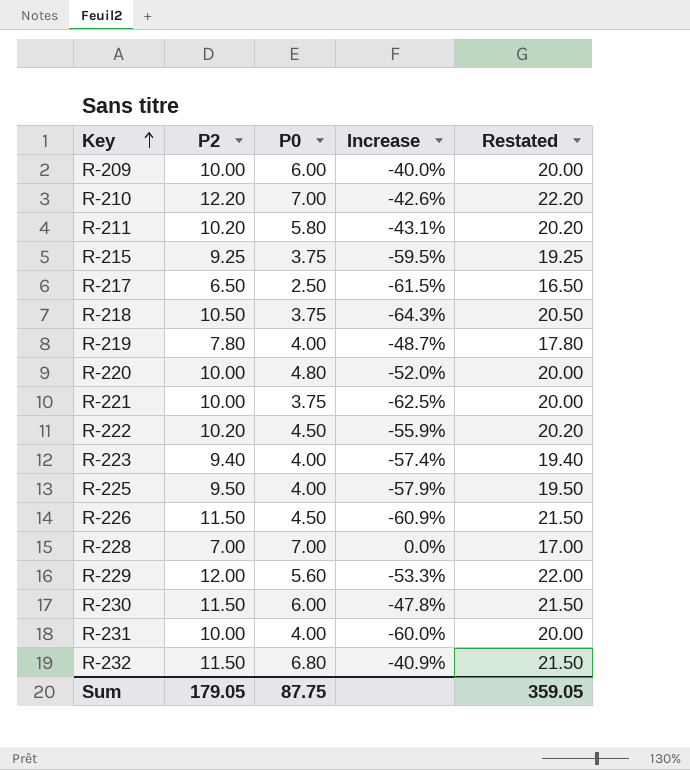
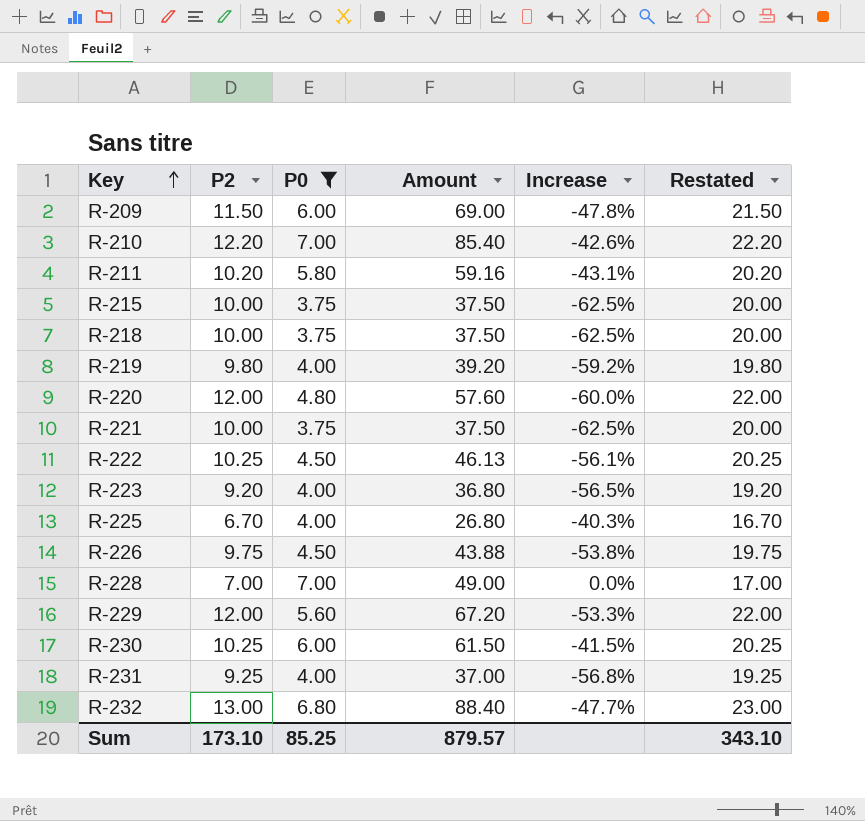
filter: none -> P0 != 2.50
column Amount | formula: none -> [P2] * [P0]
R-209 | P2: 10.00 -> 11.50
R-209 | Increase: -40.0% -> -47.8%
R-209 | Restated: 20.00 -> 21.50
R-215 | P2: 9.25 -> 10.00
R-215 | Increase: -59.5% -> -62.5%
R-215 | Restated: 19.25 -> 20.00
R-218 | P2: 10.50 -> 10.00
R-218 | Increase: -64.3% -> -62.5%
R-218 | Restated: 20.50 -> 20.00
R-219 | P2: 7.80 -> 9.80
R-219 | Increase: -48.7% -> -59.2%
R-219 | Restated: 17.80 -> 19.80
R-220 | P2: 10.00 -> 12.00
R-220 | Increase: -52.0% -> -60.0%
R-220 | Restated: 20.00 -> 22.00
R-222 | P2: 10.20 -> 10.25
R-222 | Increase: -55.9% -> -56.1%
R-222 | Restated: 20.20 -> 20.25
R-223 | P2: 9.40 -> 9.20
R-223 | Increase: -57.4% -> -56.5%
R-223 | Restated: 19.40 -> 19.20
R-225 | P2: 9.50 -> 6.70
R-225 | Increase: -57.9% -> -40.3%
R-225 | Restated: 19.50 -> 16.70
R-226 | P2: 11.50 -> 9.75
R-226 | Increase: -60.9% -> -53.8%
R-226 | Restated: 21.50 -> 19.75
R-230 | P2: 11.50 -> 10.25
R-230 | Increase: -47.8% -> -41.5%
R-230 | Restated: 21.50 -> 20.25
R-231 | P2: 10.00 -> 9.25
R-231 | Increase: -60.0% -> -56.8%
R-231 | Restated: 20.00 -> 19.25
R-232 | P2: 11.50 -> 13.00
R-232 | Increase: -40.9% -> -47.7%
R-232 | Restated: 21.50 -> 23.00
Sum | P2: 179.05 -> 173.10
Sum | P0: 87.75 -> 85.25
Sum | Restated: 359.05 -> 343.10

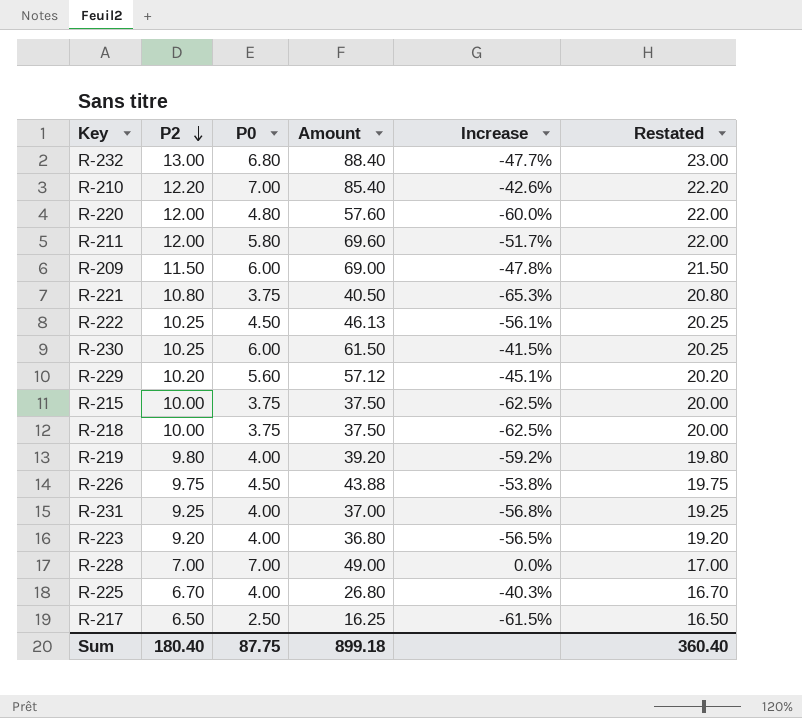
filter: P0 != 2.50 -> none
row order: Key ascending -> P2 descending
R-211 | P2: 10.20 -> 12.00
R-211 | Amount: 59.16 -> 69.60
R-211 | Increase: -43.1% -> -51.7%
R-211 | Restated: 20.20 -> 22.00
R-221 | P2: 10.00 -> 10.80
R-221 | Amount: 37.50 -> 40.50
R-221 | Increase: -62.5% -> -65.3%
R-221 | Restated: 20.00 -> 20.80
R-229 | P2: 12.00 -> 10.20
R-229 | Amount: 67.20 -> 57.12
R-229 | Increase: -53.3% -> -45.1%
R-229 | Restated: 22.00 -> 20.20
Sum | P2: 173.10 -> 180.40
Sum | P0: 85.25 -> 87.75
Sum | Amount: 879.57 -> 899.18
Sum | Restated: 343.10 -> 360.40

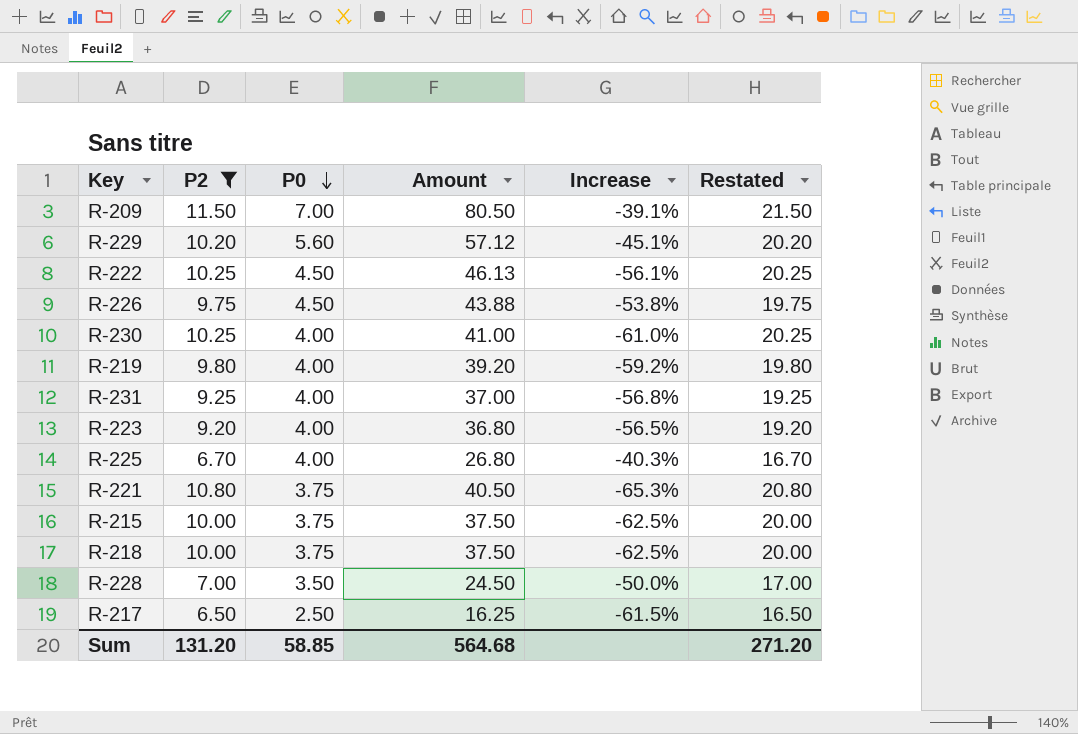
filter: none -> P2 <= 11.50
row order: P2 descending -> P0 descending
R-209 | P0: 6.00 -> 7.00
R-209 | Amount: 69.00 -> 80.50
R-209 | Increase: -47.8% -> -39.1%
R-230 | P0: 6.00 -> 4.00
R-230 | Amount: 61.50 -> 41.00
R-230 | Increase: -41.5% -> -61.0%
R-228 | P0: 7.00 -> 3.50
R-228 | Amount: 49.00 -> 24.50
R-228 | Increase: 0.0% -> -50.0%
Sum | P2: 180.40 -> 131.20
Sum | P0: 87.75 -> 58.85
Sum | Amount: 899.18 -> 564.68
Sum | Restated: 360.40 -> 271.20

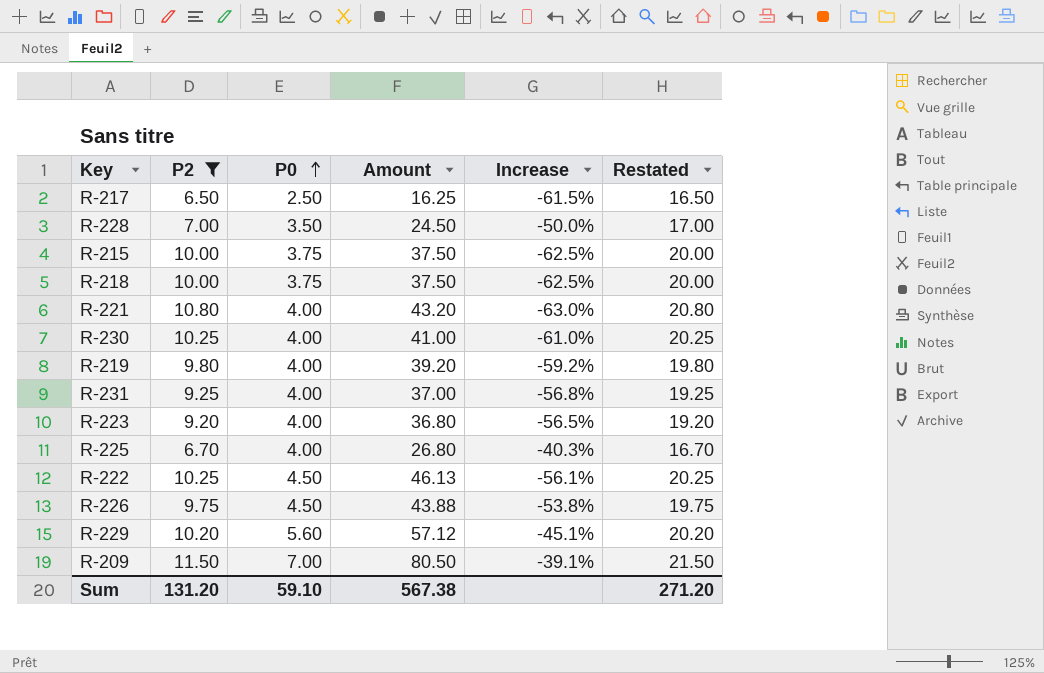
row order: P0 descending -> P0 ascending
R-221 | P0: 3.75 -> 4.00
R-221 | Amount: 40.50 -> 43.20
R-221 | Increase: -65.3% -> -63.0%
Sum | P0: 58.85 -> 59.10
Sum | Amount: 564.68 -> 567.38

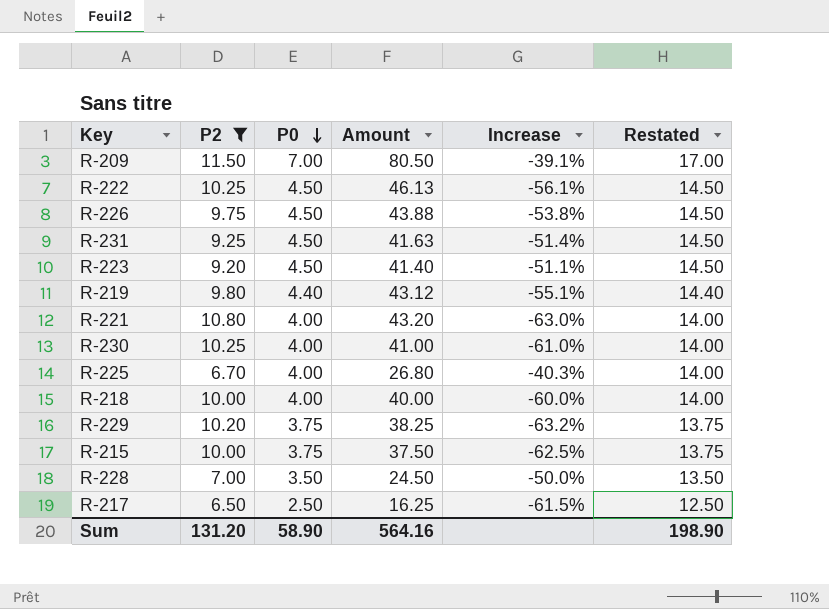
row order: P0 ascending -> P0 descending
column Restated | formula: [P2] + 10 -> [P0] + 10
R-231 | P0: 4.00 -> 4.50
R-231 | Amount: 37.00 -> 41.63
R-231 | Increase: -56.8% -> -51.4%
R-223 | P0: 4.00 -> 4.50
R-223 | Amount: 36.80 -> 41.40
R-223 | Increase: -56.5% -> -51.1%
R-219 | P0: 4.00 -> 4.40
R-219 | Amount: 39.20 -> 43.12
R-219 | Increase: -59.2% -> -55.1%
R-218 | P0: 3.75 -> 4.00
R-218 | Amount: 37.50 -> 40.00
R-218 | Increase: -62.5% -> -60.0%
R-229 | P0: 5.60 -> 3.75
R-229 | Amount: 57.12 -> 38.25
R-229 | Increase: -45.1% -> -63.2%
Sum | P0: 59.10 -> 58.90
Sum | Amount: 567.38 -> 564.16
Sum | Restated: 271.20 -> 198.90

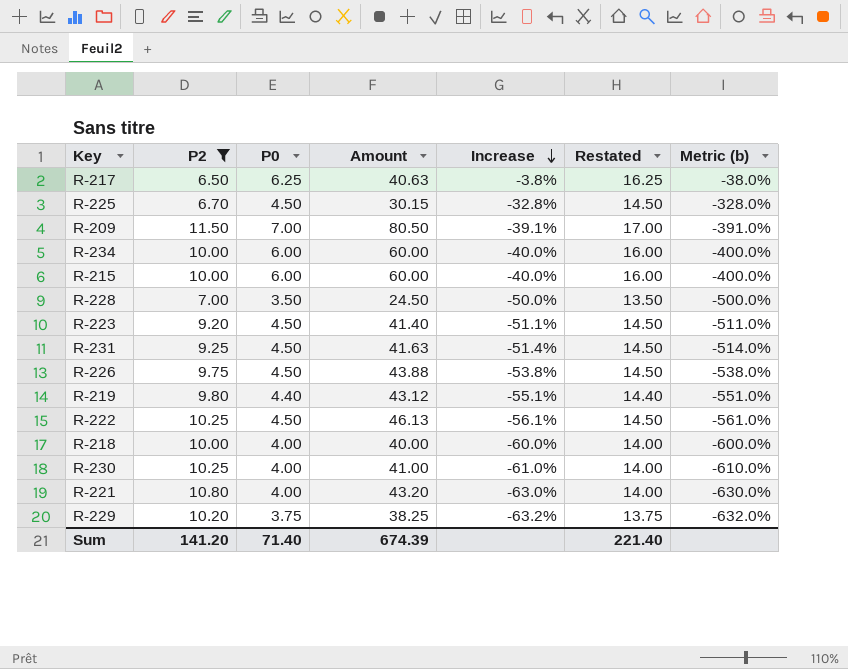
row order: P0 descending -> Increase descending
column Metric (b) | formula: none -> [Increase] * 10
R-217 | P0: 2.50 -> 6.25
R-217 | Amount: 16.25 -> 40.63
R-217 | Increase: -61.5% -> -3.8%
R-217 | Restated: 12.50 -> 16.25
R-225 | P0: 4.00 -> 4.50
R-225 | Amount: 26.80 -> 30.15
R-225 | Increase: -40.3% -> -32.8%
R-225 | Restated: 14.00 -> 14.50
row R-234: none -> 10.00 | 6.00 | 60.00 | -40.0% | 16.00 | -400.0%
R-215 | P0: 3.75 -> 6.00
R-215 | Amount: 37.50 -> 60.00
R-215 | Increase: -62.5% -> -40.0%
R-215 | Restated: 13.75 -> 16.00
Sum | P2: 131.20 -> 141.20
Sum | P0: 58.90 -> 71.40
Sum | Amount: 564.16 -> 674.39
Sum | Restated: 198.90 -> 221.40

